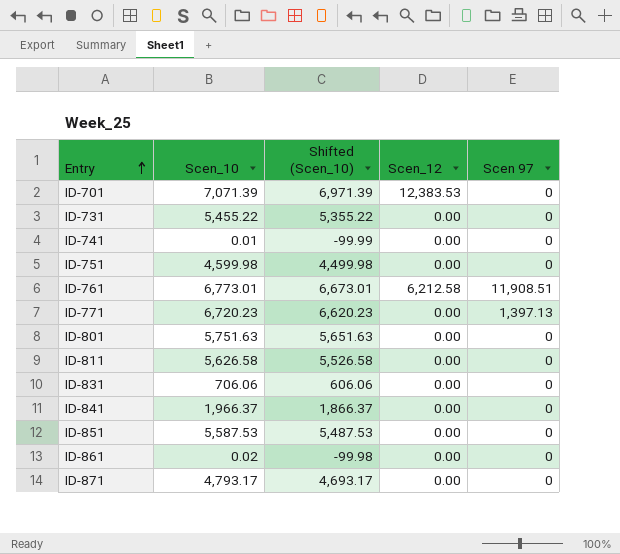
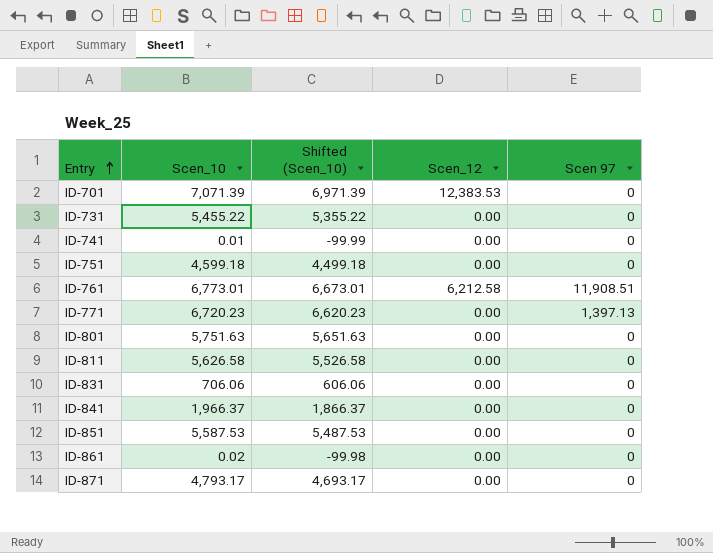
ID-751 | Scen_10: 4,599.98 -> 4,599.18
ID-751 | Shifted (Scen_10): 4,499.98 -> 4,499.18

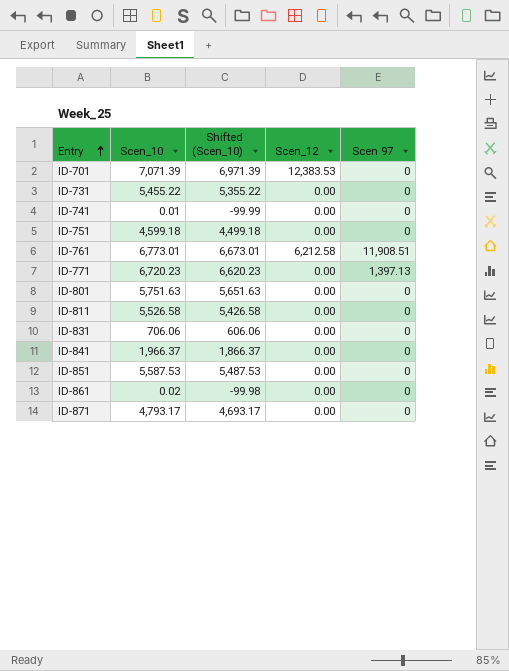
ID-811 | Scen_10: 5,626.58 -> 5,526.58
ID-811 | Shifted (Scen_10): 5,526.58 -> 5,426.58

